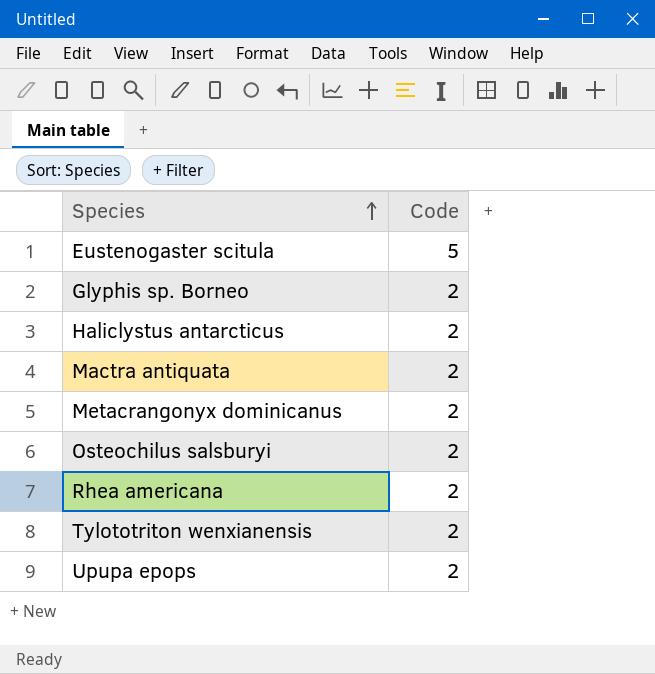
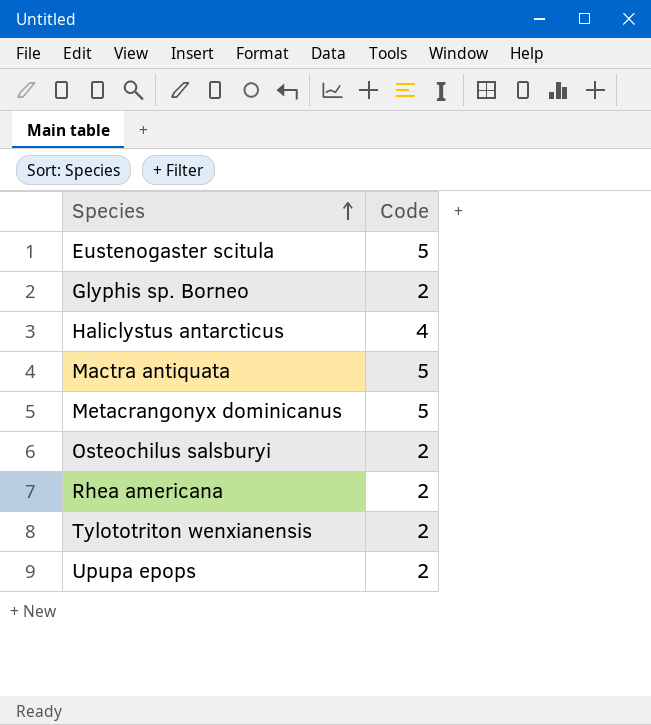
Haliclystus antarcticus | Code: 2 -> 4
Mactra antiquata | Code: 2 -> 5
Metacrangonyx dominicanus | Code: 2 -> 5

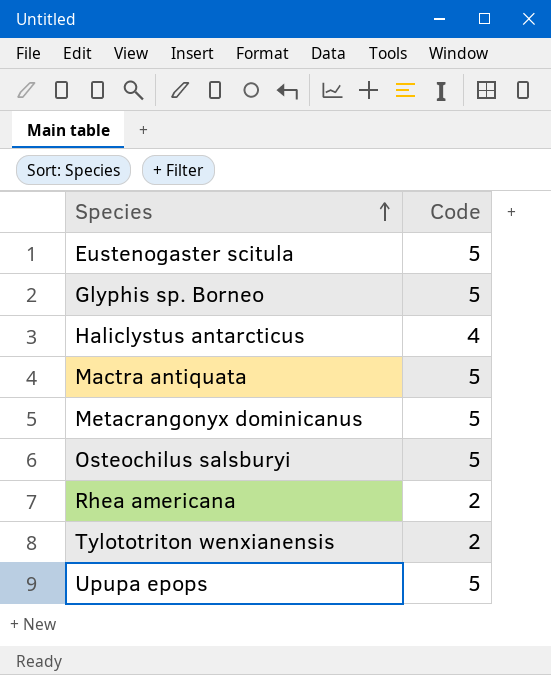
Glyphis sp. Borneo | Code: 2 -> 5
Osteochilus salsburyi | Code: 2 -> 5
Upupa epops | Code: 2 -> 5

